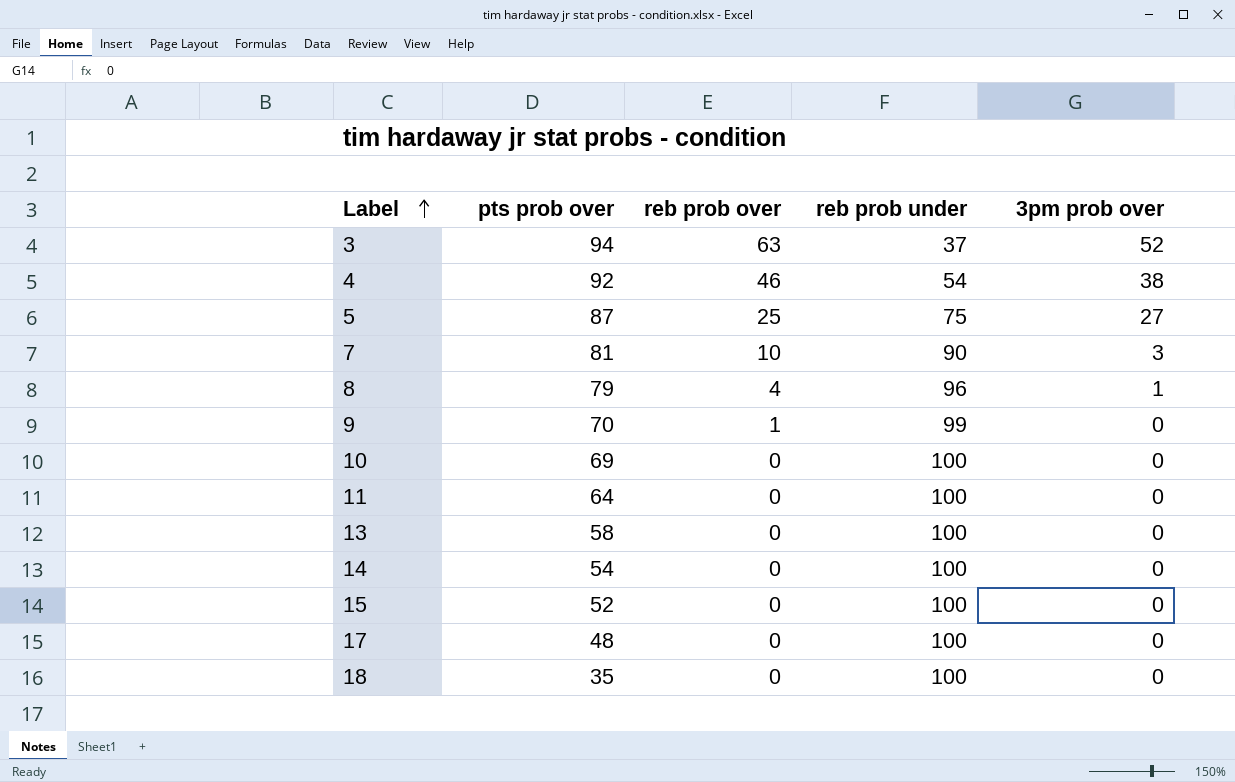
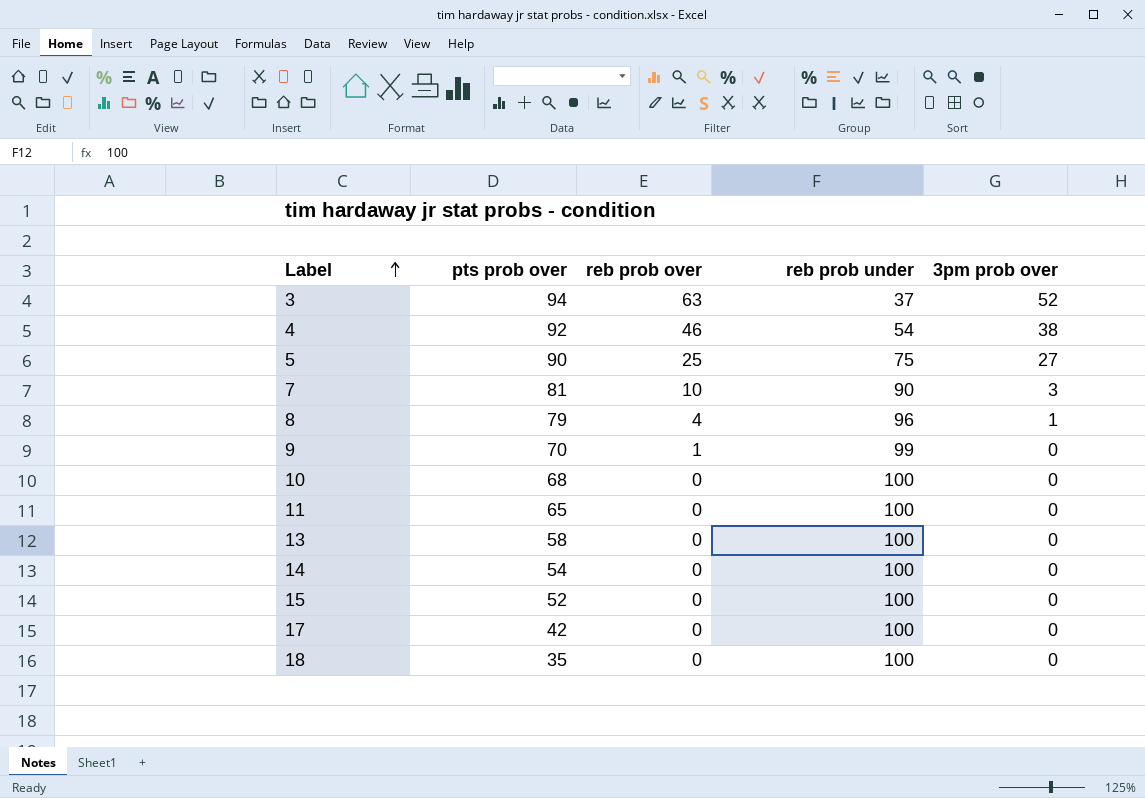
5 | pts prob over: 87 -> 90
10 | pts prob over: 69 -> 68
11 | pts prob over: 64 -> 65
17 | pts prob over: 48 -> 42

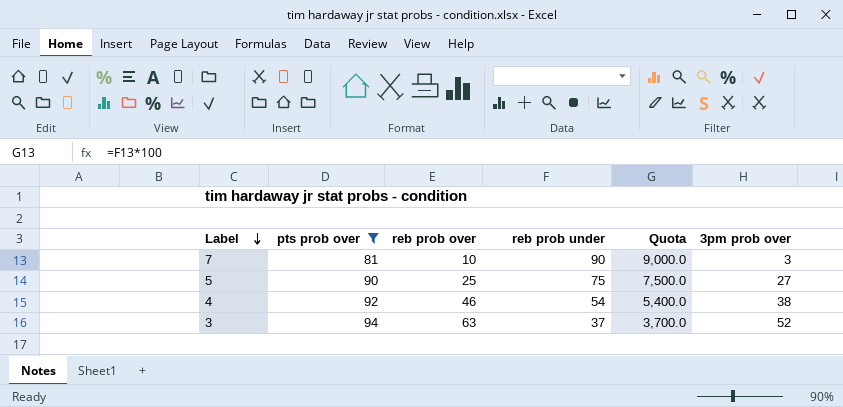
filter: none -> pts prob over >= 81
row order: Label ascending -> Label descending
column Quota | formula: none -> [reb prob under] * 100

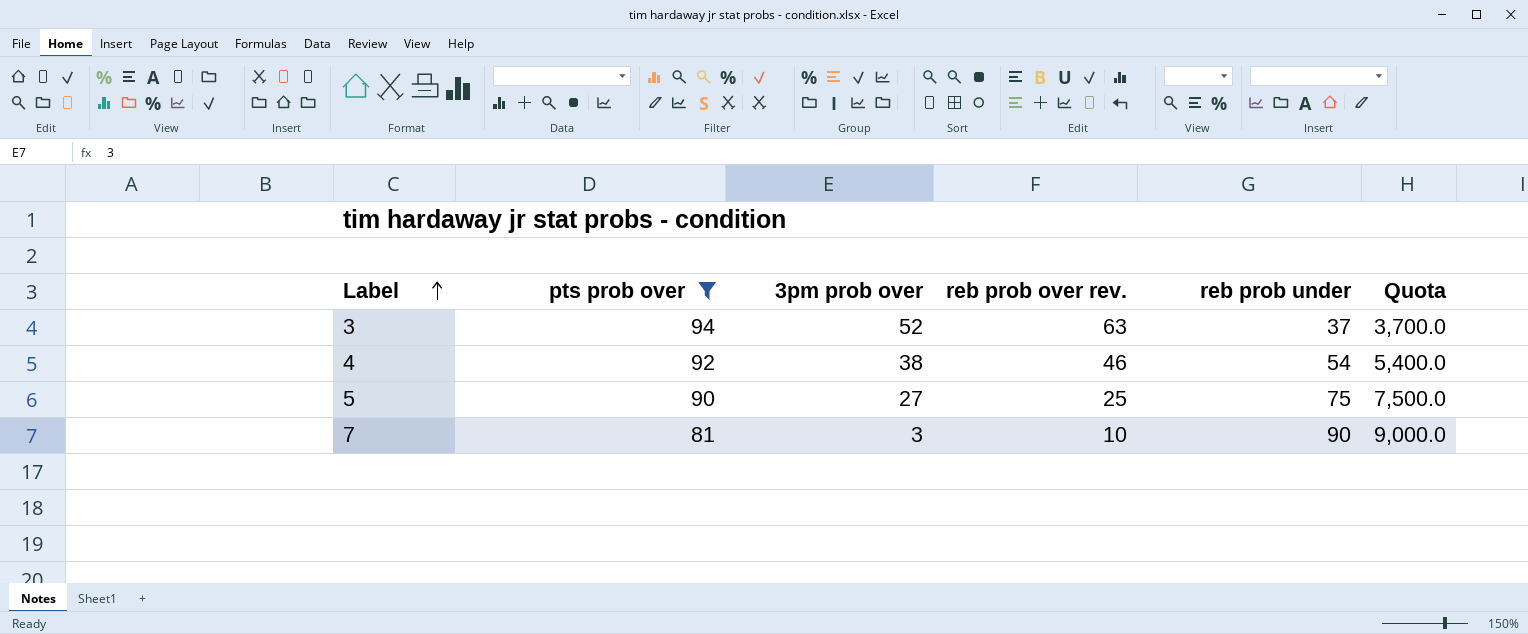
row order: Label descending -> Label ascending
column 3pm prob over | position: 6 -> 3
column name: reb prob over -> reb prob over rev.

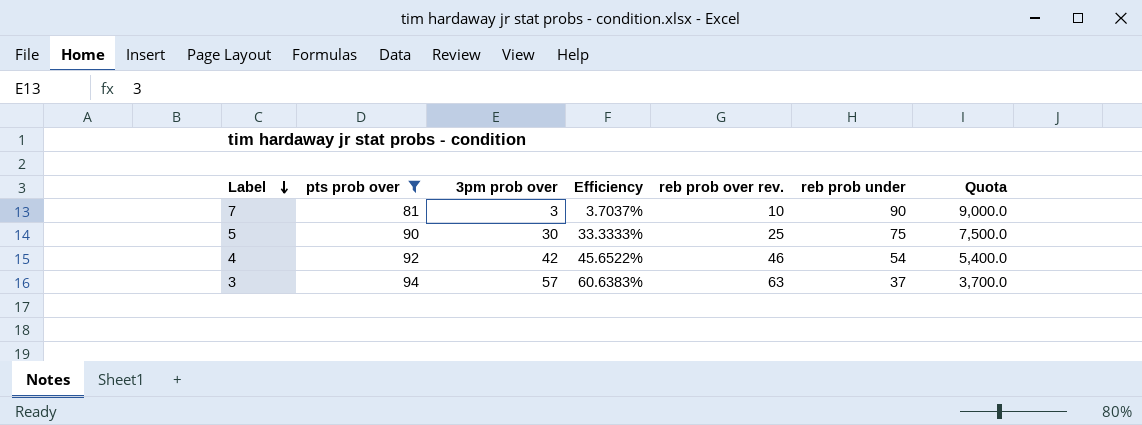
row order: Label ascending -> Label descending
column Efficiency | formula: none -> [3pm prob over] / [pts prob over]
5 | 3pm prob over: 27 -> 30
4 | 3pm prob over: 38 -> 42
3 | 3pm prob over: 52 -> 57

